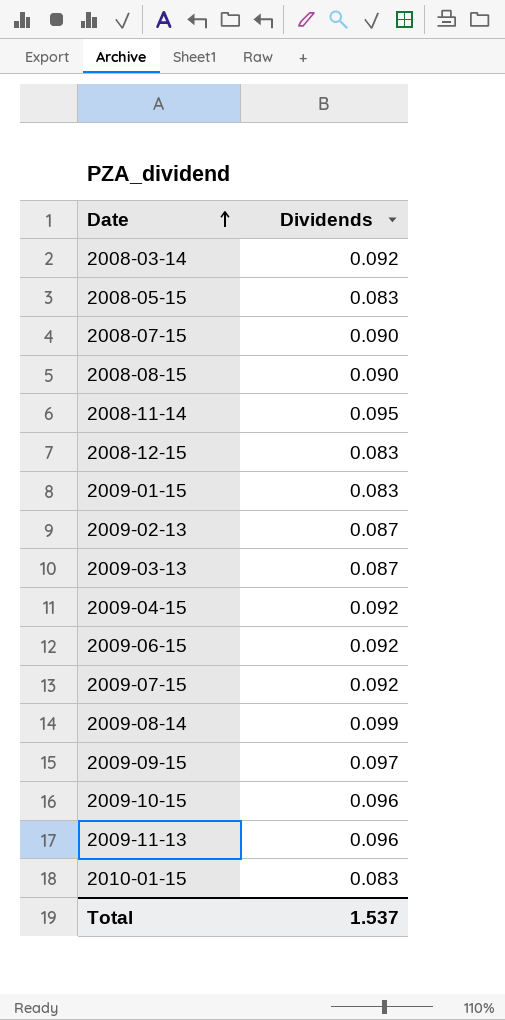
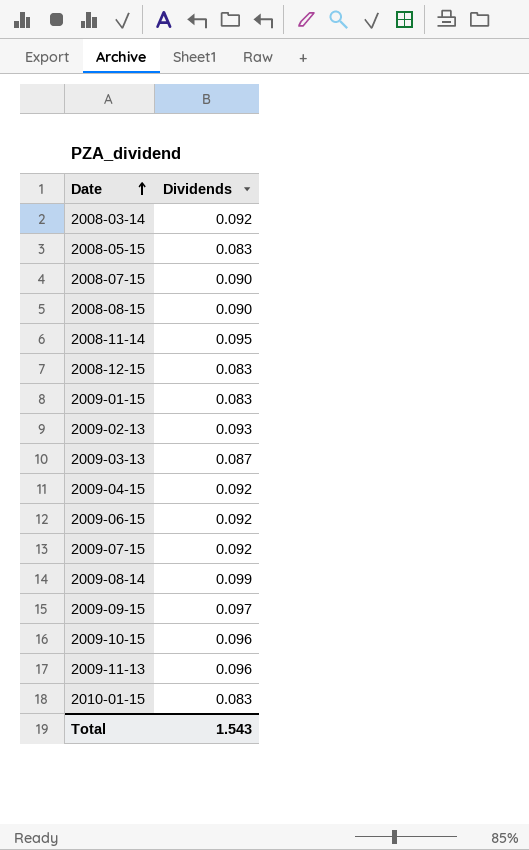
2009-02-13 | Dividends: 0.087 -> 0.093
Total | Dividends: 1.537 -> 1.543

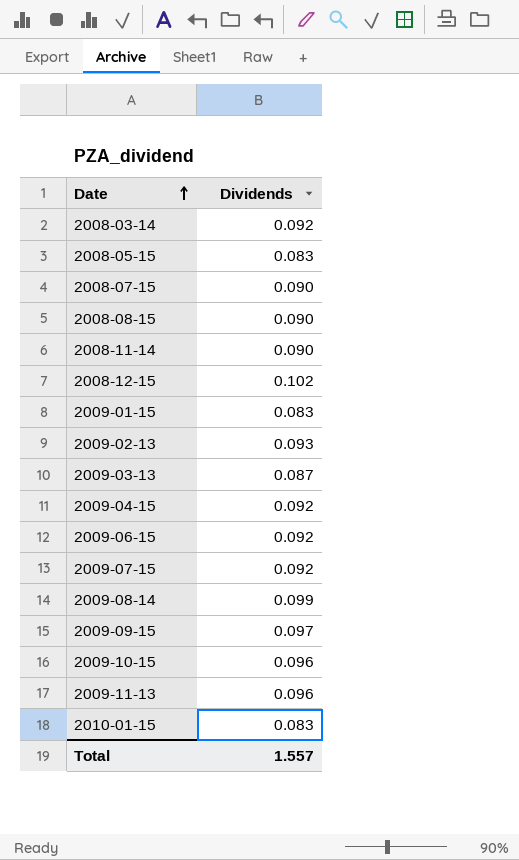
2008-11-14 | Dividends: 0.095 -> 0.090
2008-12-15 | Dividends: 0.083 -> 0.102
Total | Dividends: 1.543 -> 1.557

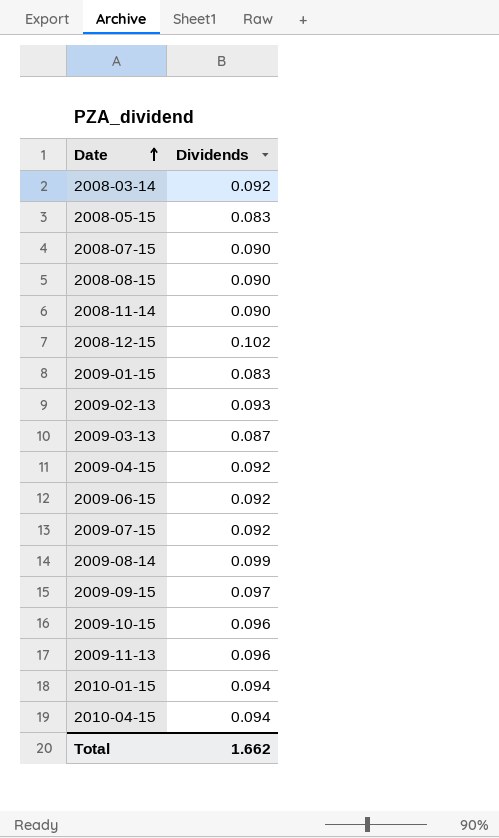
2010-01-15 | Dividends: 0.083 -> 0.094
row 2010-04-15: none -> 0.094
Total | Dividends: 1.557 -> 1.662

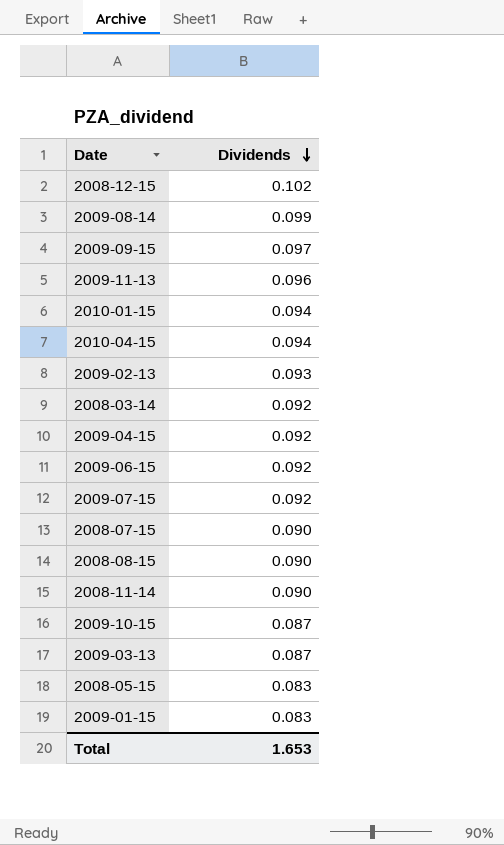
row order: Date ascending -> Dividends descending
2009-10-15 | Dividends: 0.096 -> 0.087
Total | Dividends: 1.662 -> 1.653

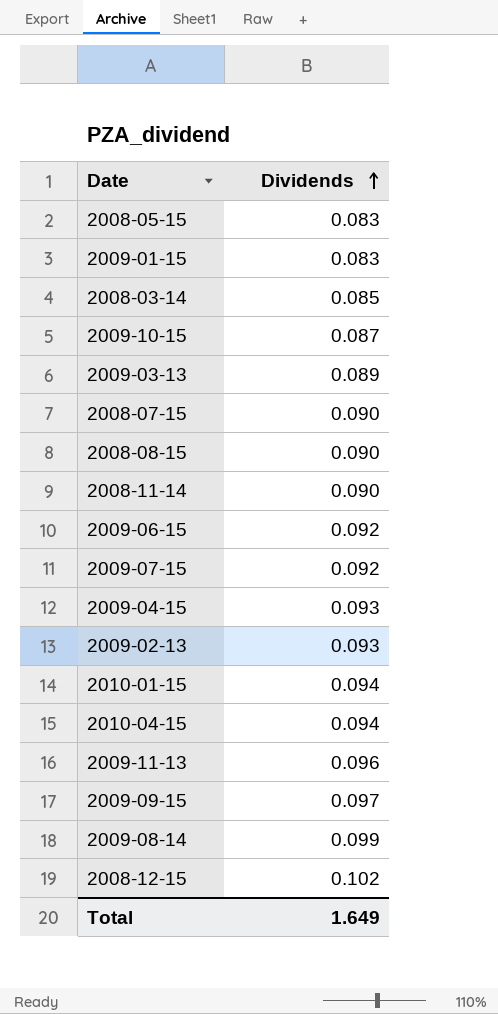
row order: Dividends descending -> Dividends ascending
2008-03-14 | Dividends: 0.092 -> 0.085
2009-03-13 | Dividends: 0.087 -> 0.089
2009-04-15 | Dividends: 0.092 -> 0.093
Total | Dividends: 1.653 -> 1.649

